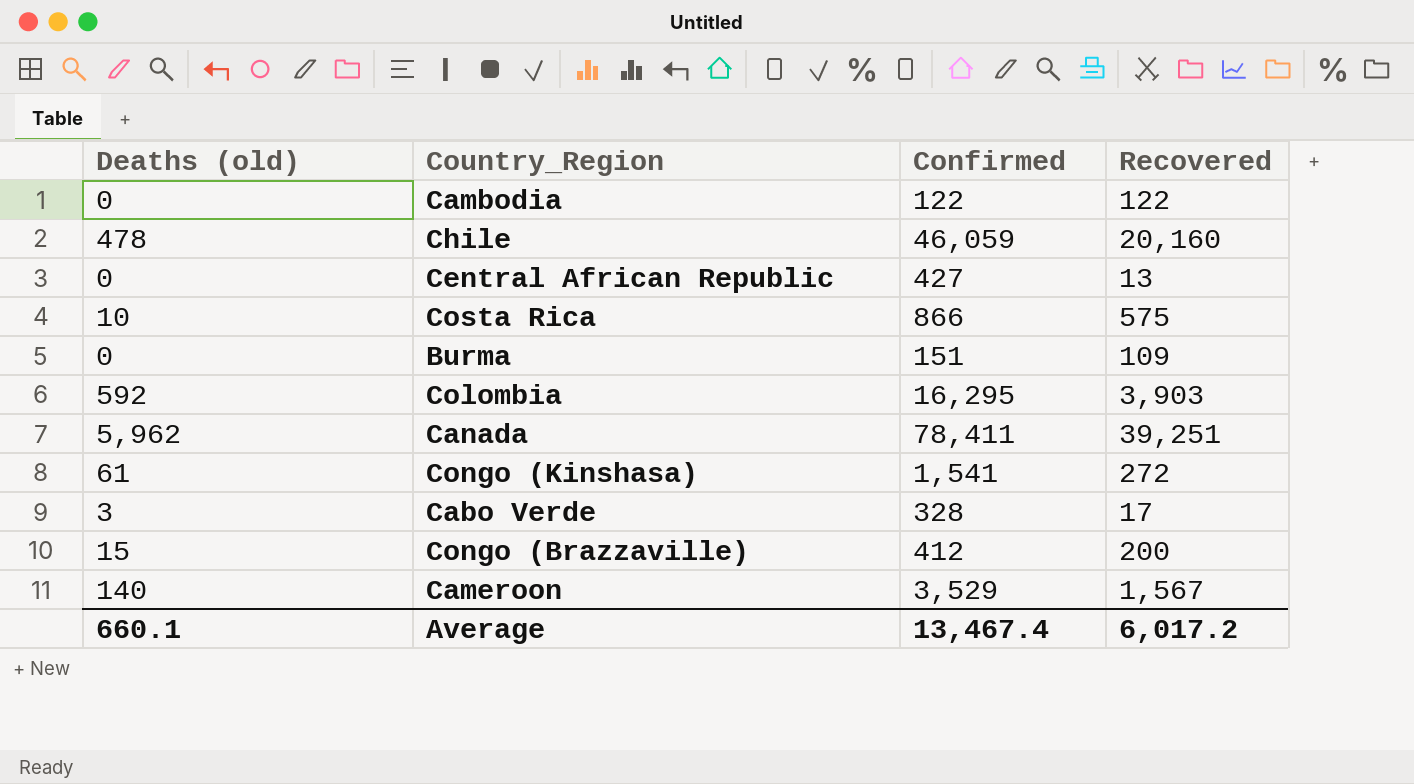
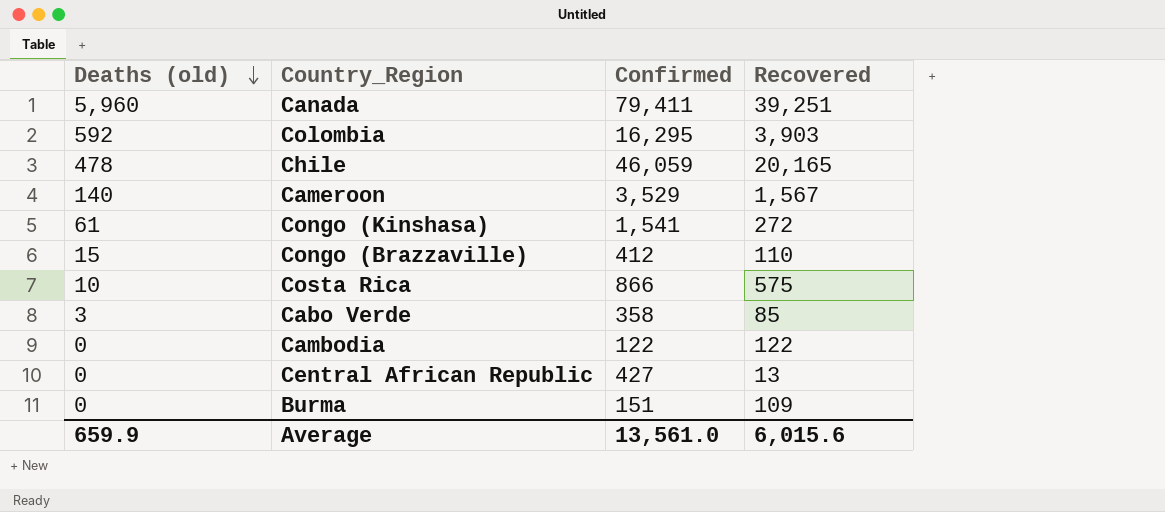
row order: none -> Deaths (old) descending
Canada | Deaths (old): 5,962 -> 5,960
Canada | Confirmed: 78,411 -> 79,411
Chile | Recovered: 20,160 -> 20,165
Congo (Brazzaville) | Recovered: 200 -> 110
Cabo Verde | Confirmed: 328 -> 358
Cabo Verde | Recovered: 17 -> 85
Average | Deaths (old): 660.1 -> 659.9
Average | Confirmed: 13,467.4 -> 13,561.0
Average | Recovered: 6,017.2 -> 6,015.6

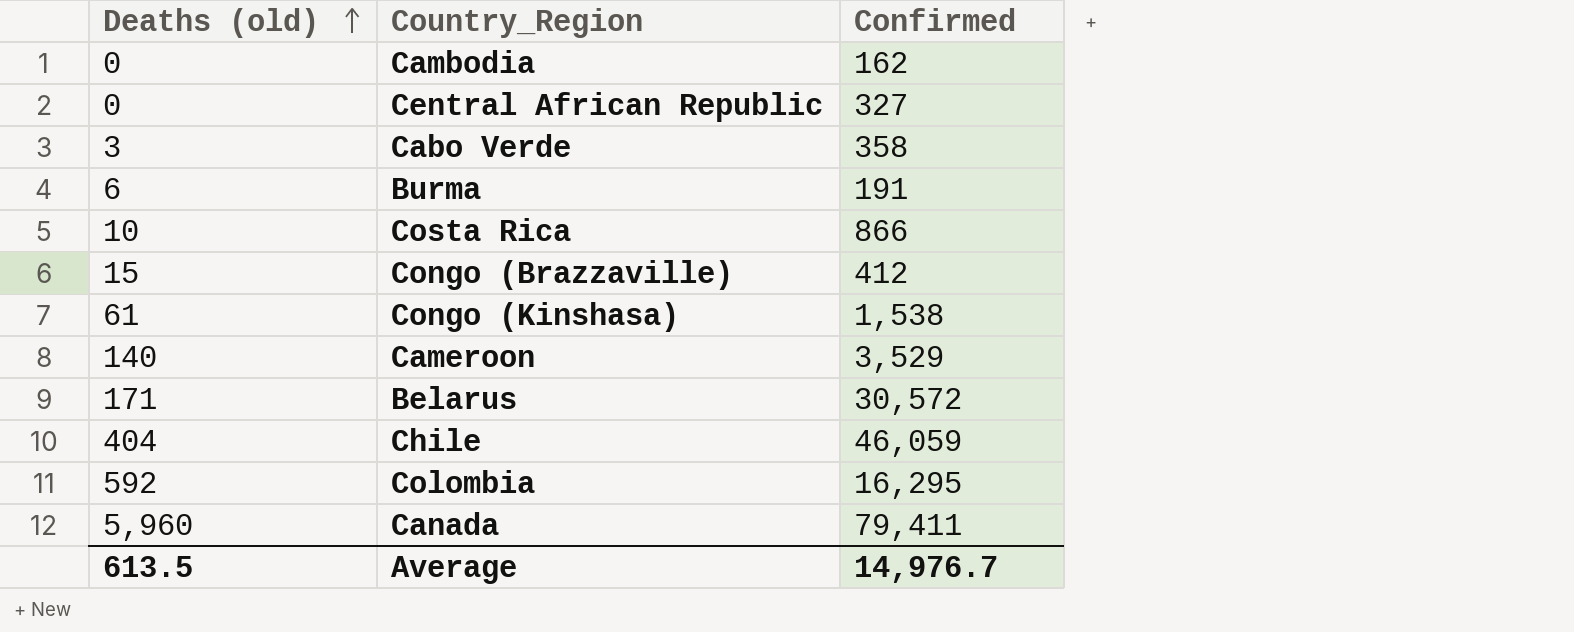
row order: Deaths (old) descending -> Deaths (old) ascending
column Recovered | position: 4 -> none
Cambodia | Confirmed: 122 -> 162
Central African Republic | Confirmed: 427 -> 327
Burma | Deaths (old): 0 -> 6
Burma | Confirmed: 151 -> 191
Congo (Kinshasa) | Confirmed: 1,541 -> 1,538
row Belarus: none -> 171 | 30,572
Chile | Deaths (old): 478 -> 404
Average | Deaths (old): 659.9 -> 613.5
Average | Confirmed: 13,561.0 -> 14,976.7

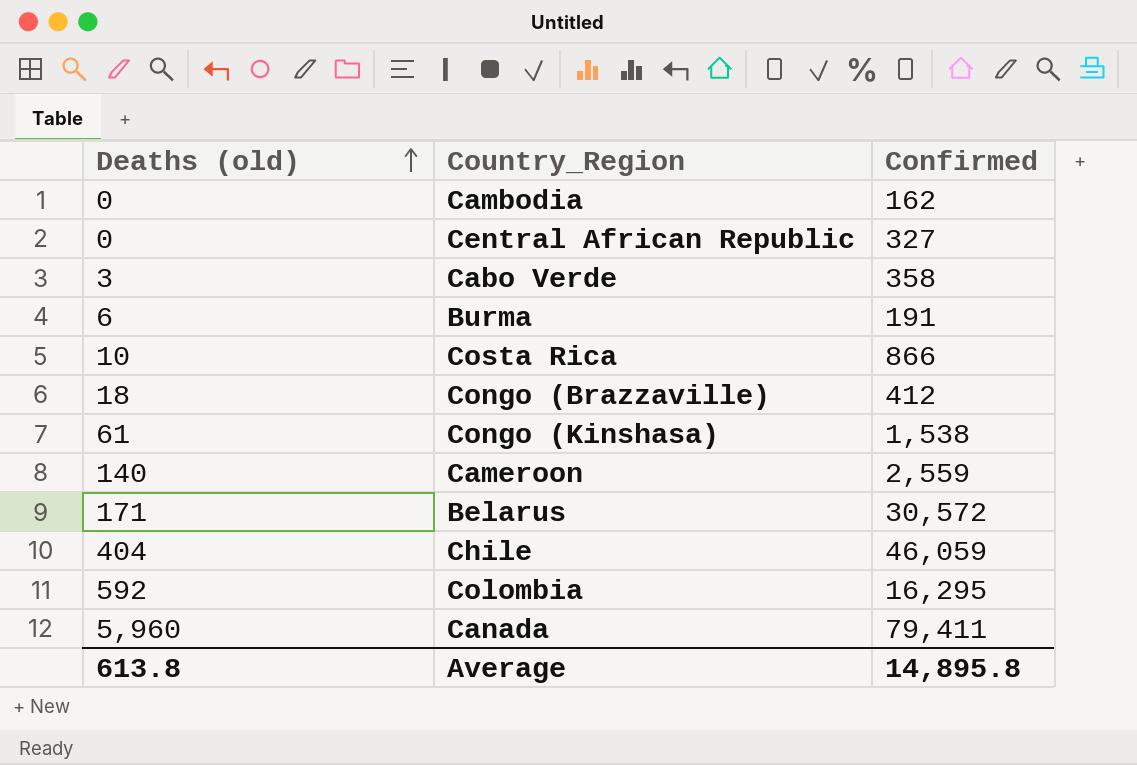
Congo (Brazzaville) | Deaths (old): 15 -> 18
Cameroon | Confirmed: 3,529 -> 2,559
Average | Deaths (old): 613.5 -> 613.8
Average | Confirmed: 14,976.7 -> 14,895.8

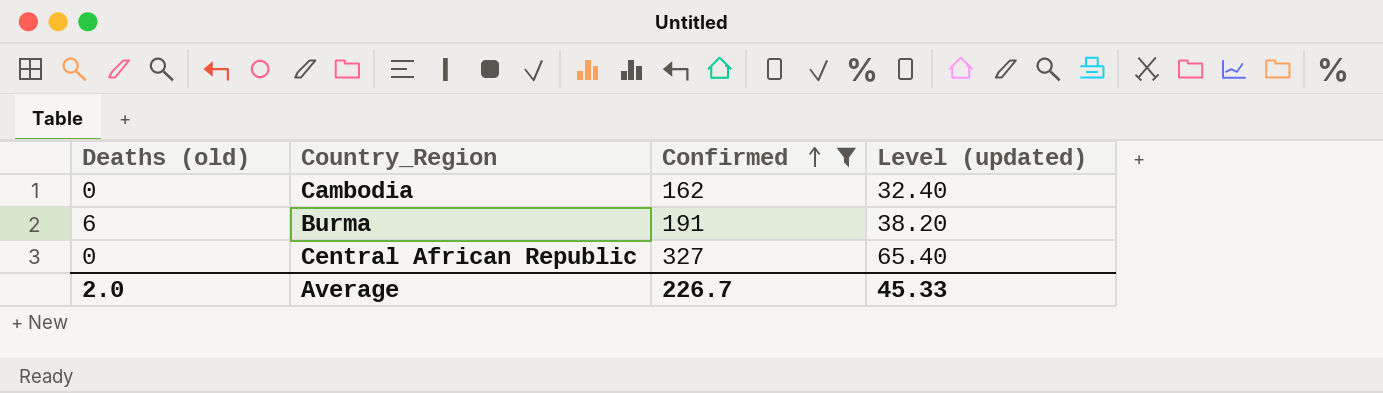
filter: none -> Confirmed <= 327
row order: Deaths (old) ascending -> Confirmed ascending
column Level (updated) | formula: none -> [Confirmed] * 0.2
Average | Deaths (old): 613.8 -> 2.0
Average | Confirmed: 14,895.8 -> 226.7

